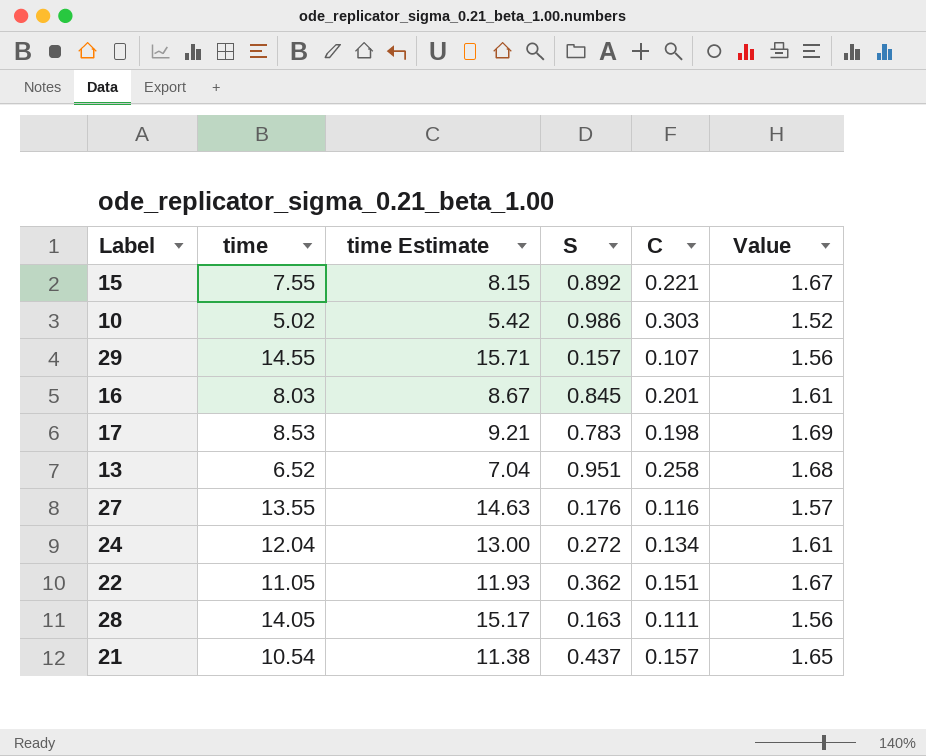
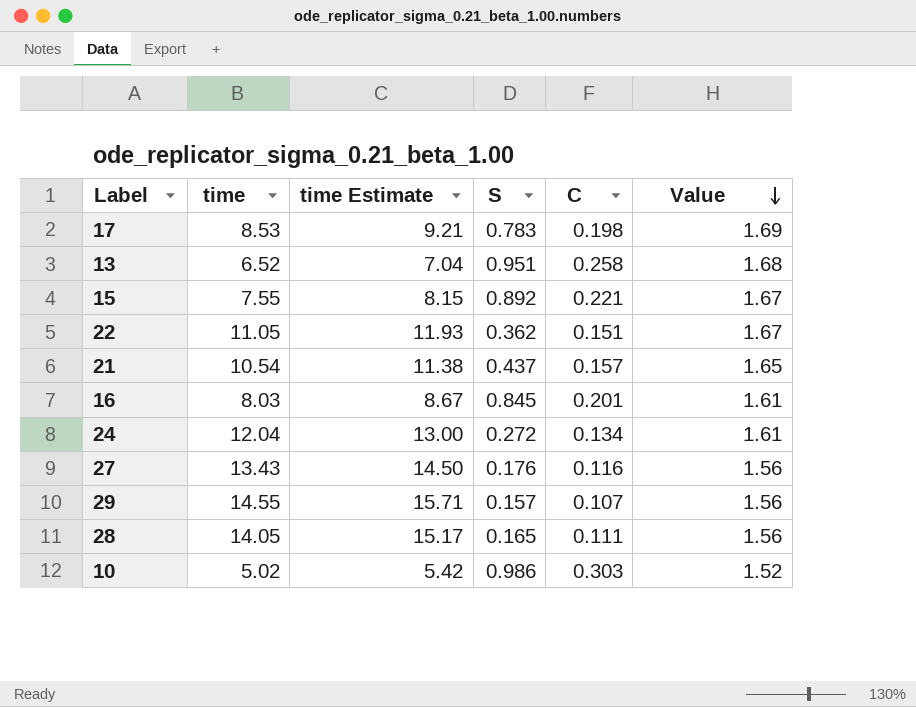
row order: none -> Value descending
27 | time: 13.55 -> 13.43
27 | time Estimate: 14.63 -> 14.50
27 | Value: 1.57 -> 1.56
28 | S: 0.163 -> 0.165

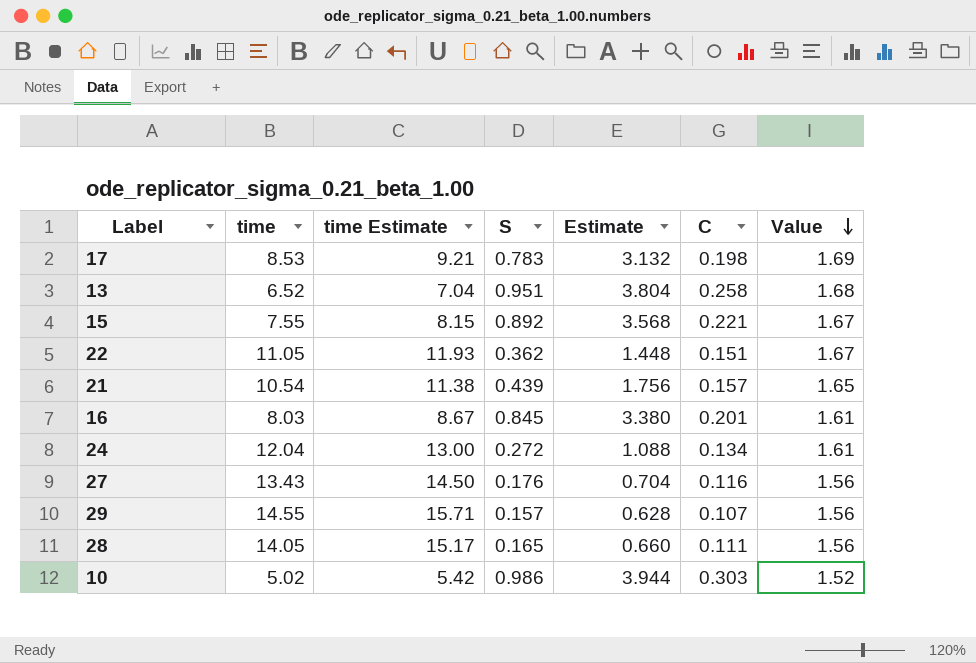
column Estimate | formula: none -> [S] * 4
21 | S: 0.437 -> 0.439

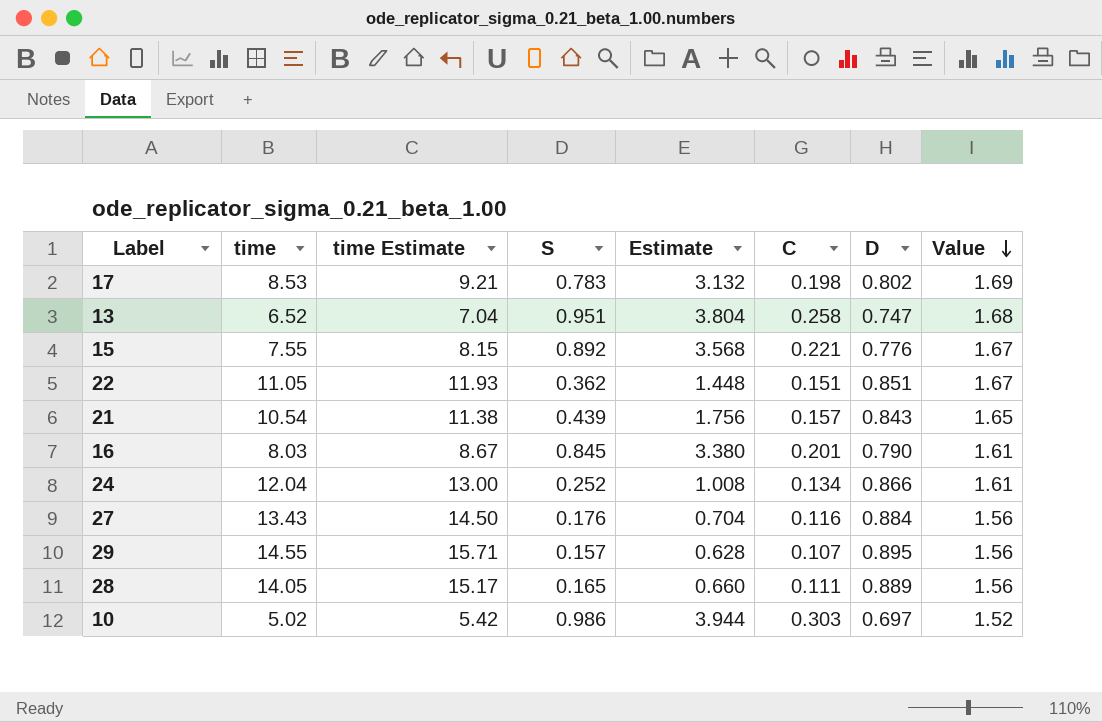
column D | position: none -> 7
24 | S: 0.272 -> 0.252
24 | Estimate: 1.088 -> 1.008

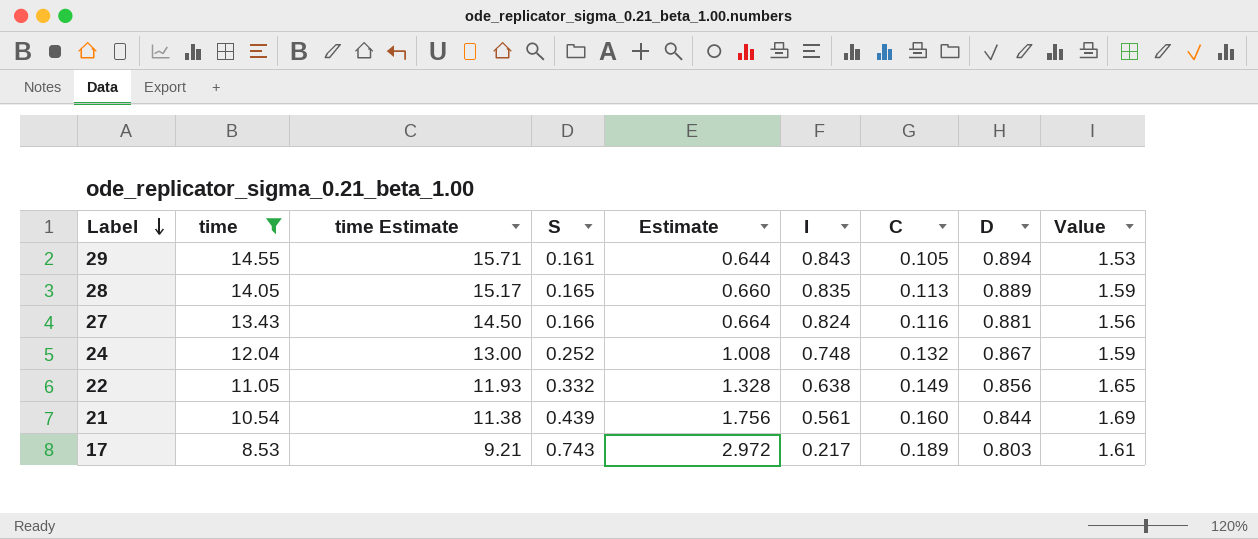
filter: none -> time >= 8.53
row order: Value descending -> Label descending
column I | position: none -> 6
29 | S: 0.157 -> 0.161
29 | Estimate: 0.628 -> 0.644
29 | C: 0.107 -> 0.105
29 | D: 0.895 -> 0.894
29 | Value: 1.56 -> 1.53
28 | C: 0.111 -> 0.113
28 | Value: 1.56 -> 1.59
27 | S: 0.176 -> 0.166
27 | Estimate: 0.704 -> 0.664
27 | D: 0.884 -> 0.881
24 | C: 0.134 -> 0.132
24 | D: 0.866 -> 0.867
24 | Value: 1.61 -> 1.59
22 | S: 0.362 -> 0.332
22 | Estimate: 1.448 -> 1.328
22 | C: 0.151 -> 0.149
22 | D: 0.851 -> 0.856
22 | Value: 1.67 -> 1.65
21 | C: 0.157 -> 0.160
21 | D: 0.843 -> 0.844
21 | Value: 1.65 -> 1.69
17 | S: 0.783 -> 0.743
17 | Estimate: 3.132 -> 2.972
17 | C: 0.198 -> 0.189
17 | D: 0.802 -> 0.803
17 | Value: 1.69 -> 1.61

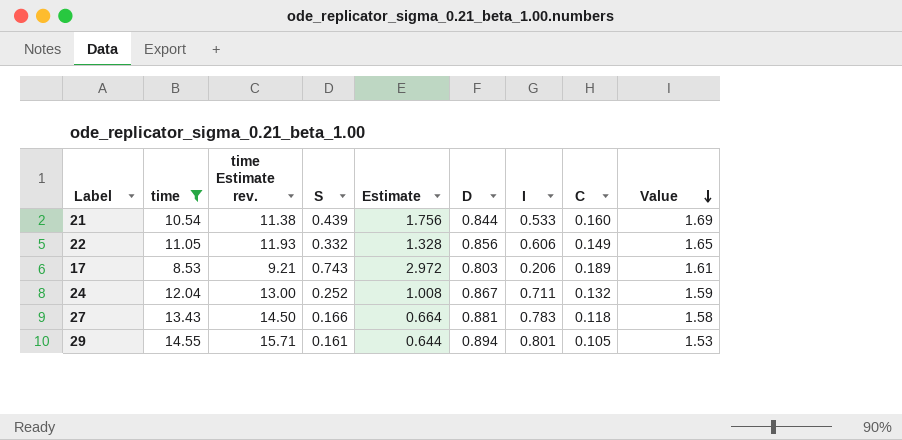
row order: Label descending -> Value descending
column name: time Estimate -> time Estimate rev.
column D | position: 8 -> 6
row 28: 14.05 | 15.17 | 0.165 | 0.660 | 0.835 | 0.113 | 0.889 | 1.59 -> none
21 | I: 0.561 -> 0.533
22 | I: 0.638 -> 0.606
17 | I: 0.217 -> 0.206
24 | I: 0.748 -> 0.711
27 | I: 0.824 -> 0.783
27 | C: 0.116 -> 0.118
27 | Value: 1.56 -> 1.58
29 | I: 0.843 -> 0.801

